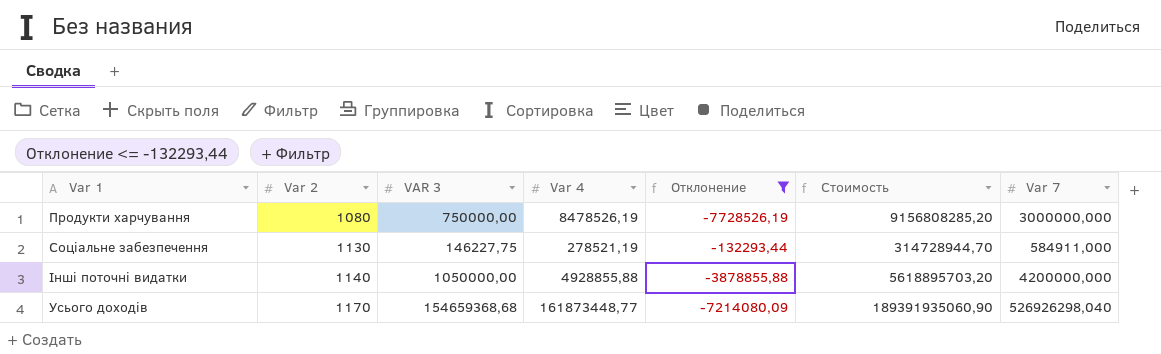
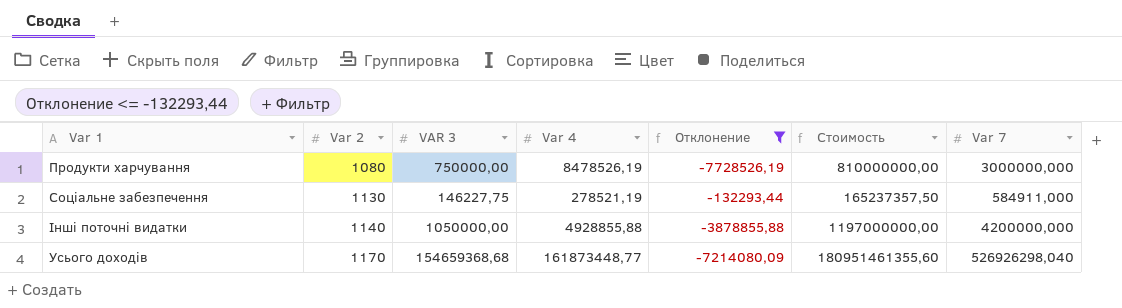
column Стоимость | formula: [Var 2] * [Var 4] -> [Var 2] * [VAR 3]

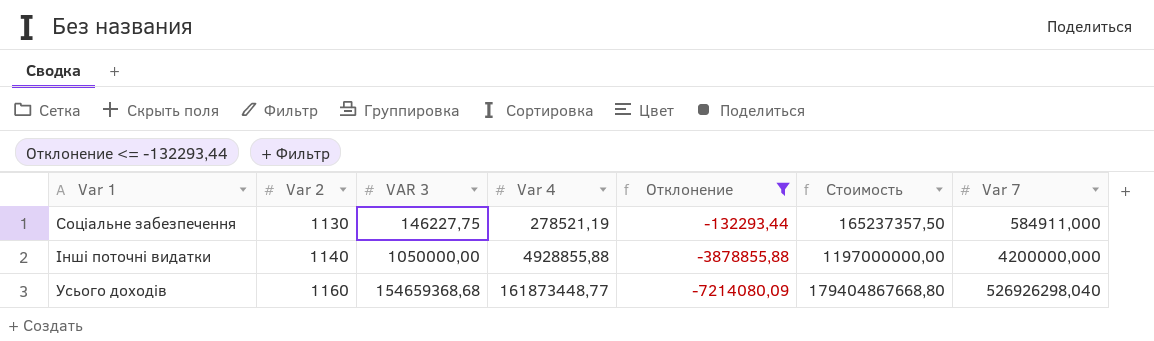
row Продукти харчування: 1080 | 750000,00 | 8478526,19 | -7728526,19 | 810000000,00 | 3000000,000 -> none
Усього доходів | Var 2: 1170 -> 1160
Усього доходів | Стоимость: 180951461355,60 -> 179404867668,80

